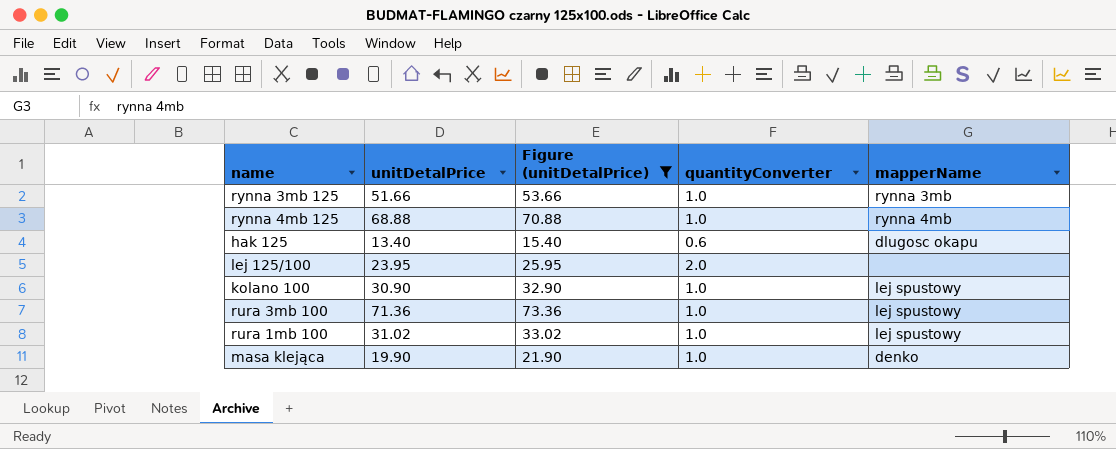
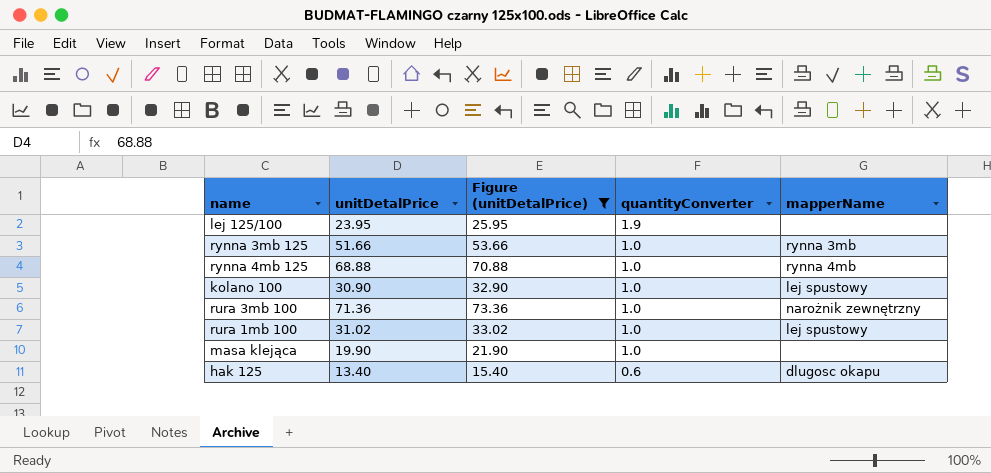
row order: none -> quantityConverter descending
lej 125/100 | quantityConverter: 2.0 -> 1.9
rura 3mb 100 | mapperName: lej spustowy -> narożnik zewnętrzny
masa klejąca | mapperName: denko -> none

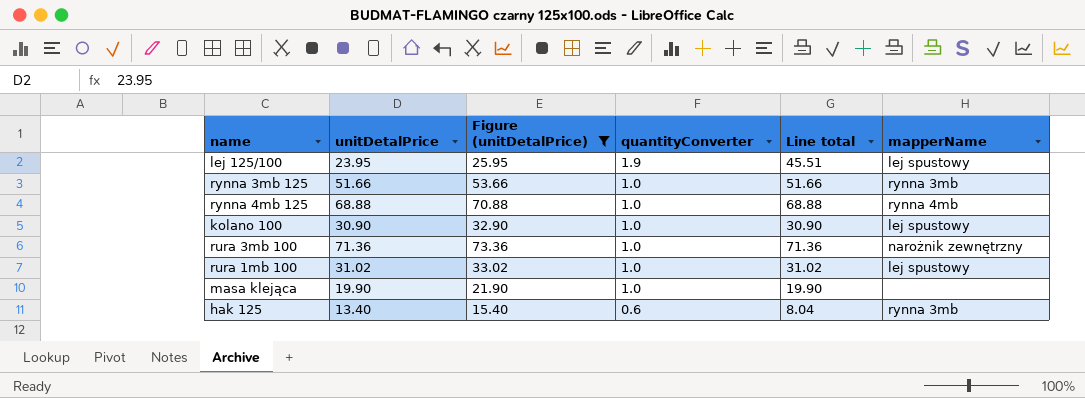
column Line total | formula: none -> [unitDetalPrice] * [quantityConverter]
lej 125/100 | mapperName: none -> lej spustowy
hak 125 | mapperName: dlugosc okapu -> rynna 3mb

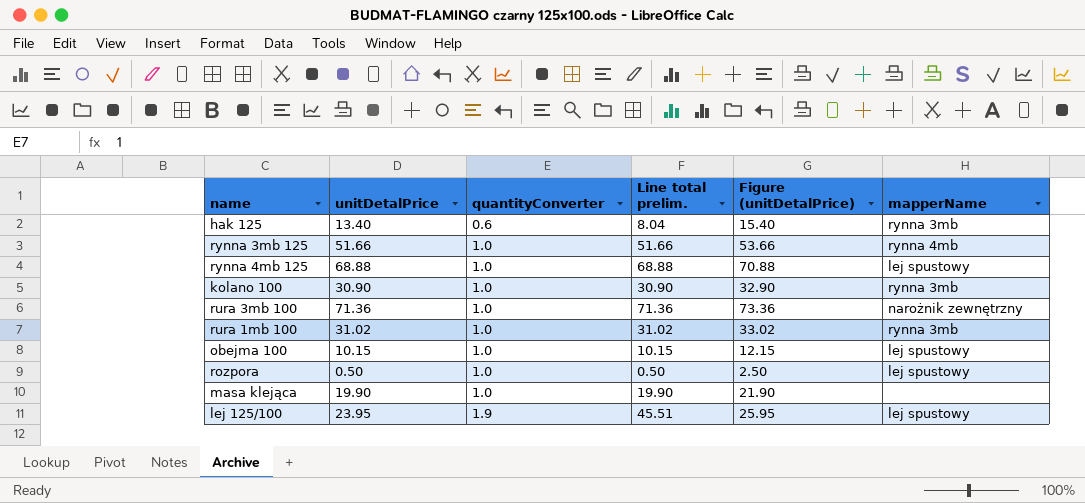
filter: Figure (unitDetalPrice) >= 15.40 -> none
row order: quantityConverter descending -> quantityConverter ascending
column name: Line total -> Line total prelim.
column Figure (unitDetalPrice) | position: 3 -> 5
rynna 3mb 125 | mapperName: rynna 3mb -> rynna 4mb
rynna 4mb 125 | mapperName: rynna 4mb -> lej spustowy
kolano 100 | mapperName: lej spustowy -> rynna 3mb
rura 1mb 100 | mapperName: lej spustowy -> rynna 3mb

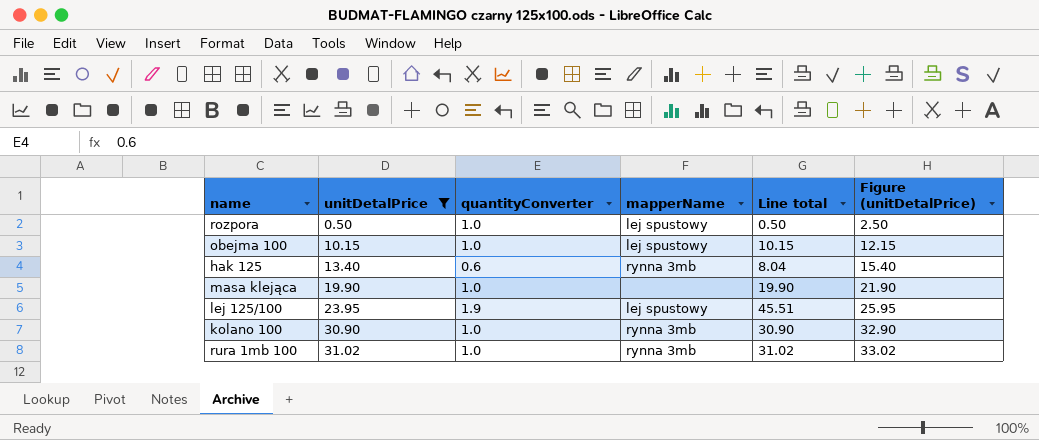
filter: none -> unitDetalPrice <= 31.02
row order: quantityConverter ascending -> unitDetalPrice ascending
column mapperName | position: 6 -> 4
column name: Line total prelim. -> Line total

